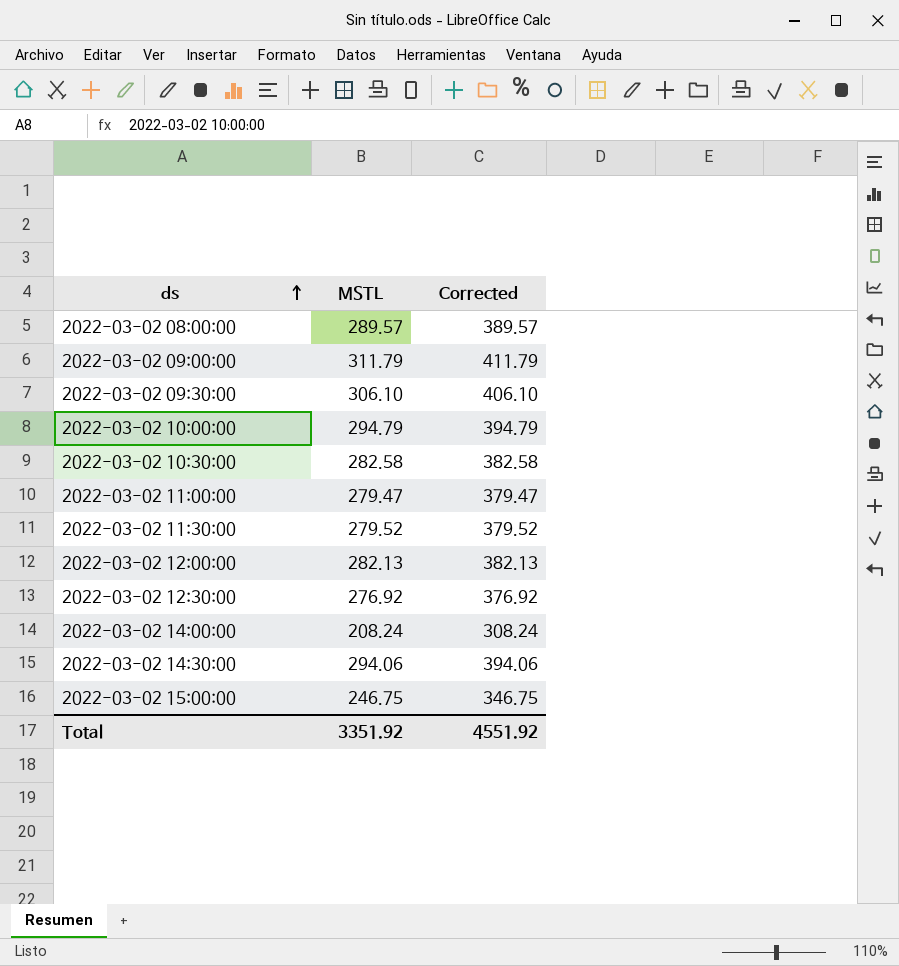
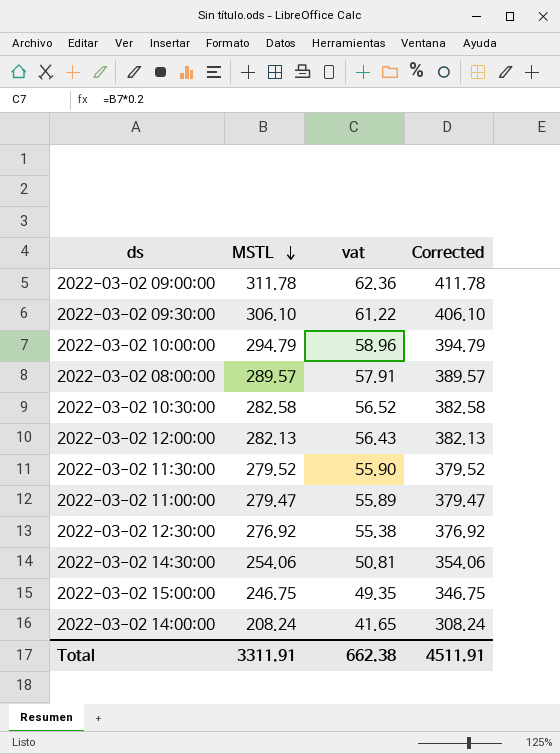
row order: ds ascending -> MSTL descending
column vat | formula: none -> [MSTL] * 0.2
2022-03-02 09:00:00 | MSTL: 311.79 -> 311.78
2022-03-02 09:00:00 | Corrected: 411.79 -> 411.78
2022-03-02 14:30:00 | MSTL: 294.06 -> 254.06
2022-03-02 14:30:00 | Corrected: 394.06 -> 354.06
Total | MSTL: 3351.92 -> 3311.91
Total | Corrected: 4551.92 -> 4511.91

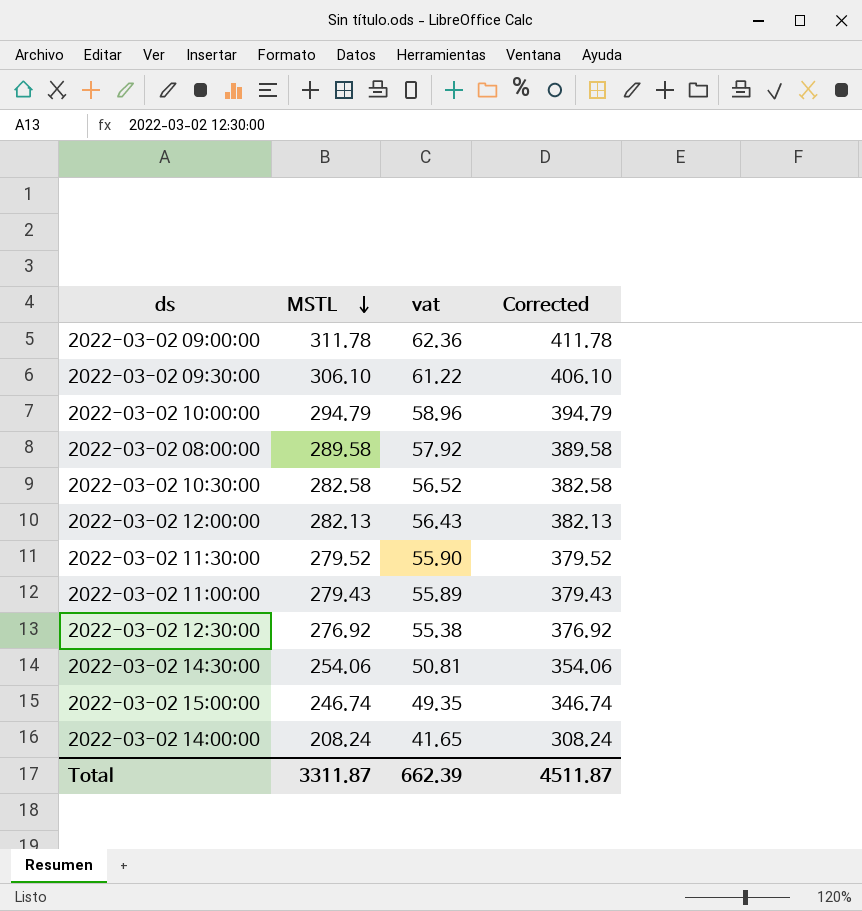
2022-03-02 08:00:00 | MSTL: 289.57 -> 289.58
2022-03-02 08:00:00 | vat: 57.91 -> 57.92
2022-03-02 08:00:00 | Corrected: 389.57 -> 389.58
2022-03-02 11:00:00 | MSTL: 279.47 -> 279.43
2022-03-02 11:00:00 | Corrected: 379.47 -> 379.43
2022-03-02 15:00:00 | MSTL: 246.75 -> 246.74
2022-03-02 15:00:00 | Corrected: 346.75 -> 346.74
Total | MSTL: 3311.91 -> 3311.87
Total | vat: 662.38 -> 662.39
Total | Corrected: 4511.91 -> 4511.87

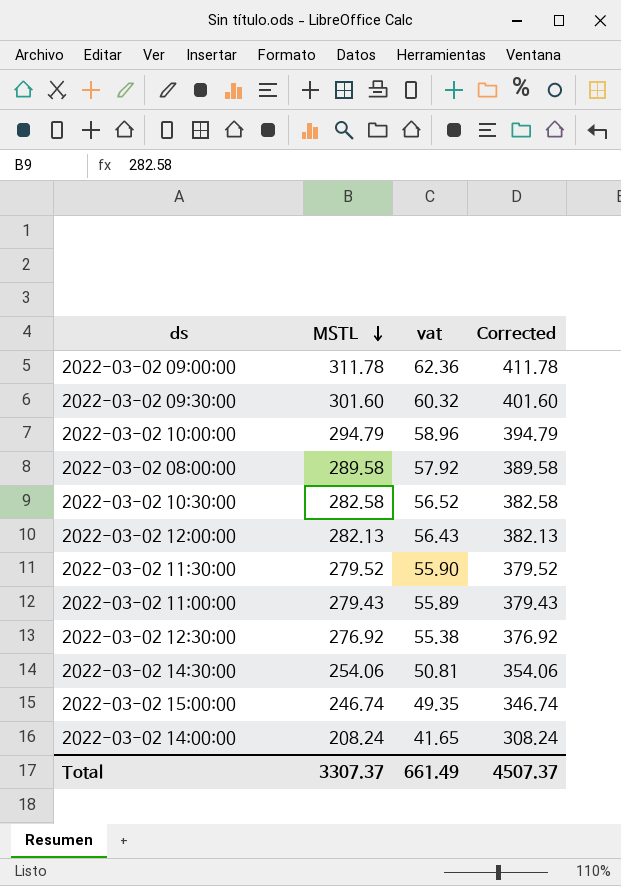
2022-03-02 09:30:00 | MSTL: 306.10 -> 301.60
2022-03-02 09:30:00 | vat: 61.22 -> 60.32
2022-03-02 09:30:00 | Corrected: 406.10 -> 401.60
Total | MSTL: 3311.87 -> 3307.37
Total | vat: 662.39 -> 661.49
Total | Corrected: 4511.87 -> 4507.37

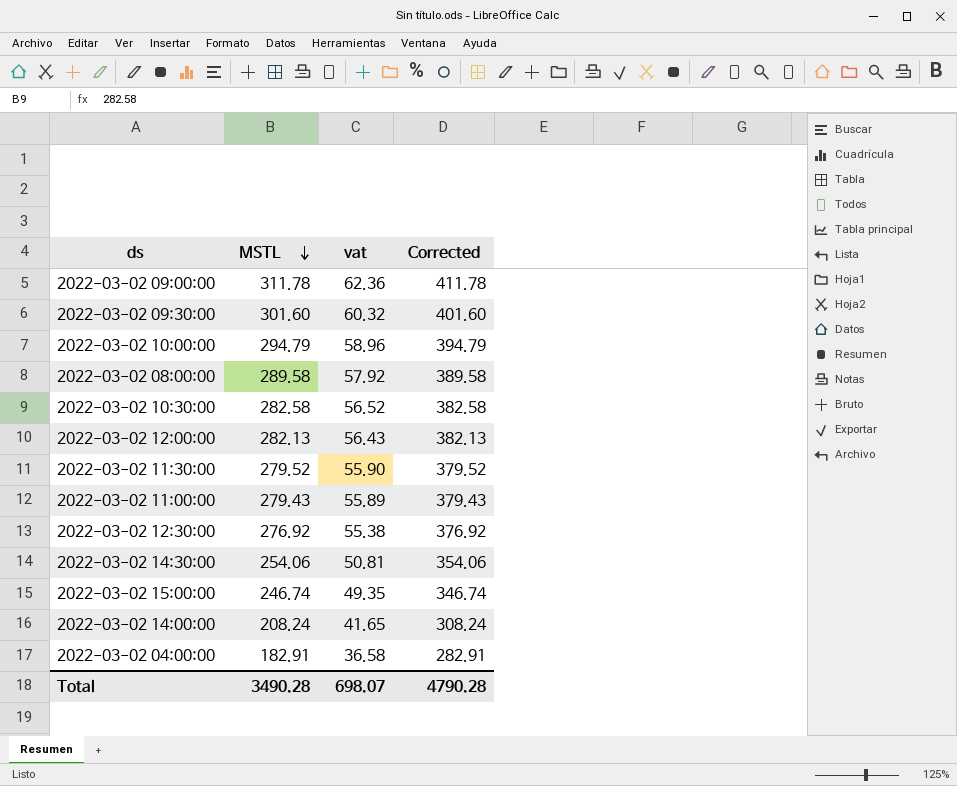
row 2022-03-02 04:00:00: none -> 182.91 | 36.58 | 282.91
Total | MSTL: 3307.37 -> 3490.28
Total | vat: 661.49 -> 698.07
Total | Corrected: 4507.37 -> 4790.28

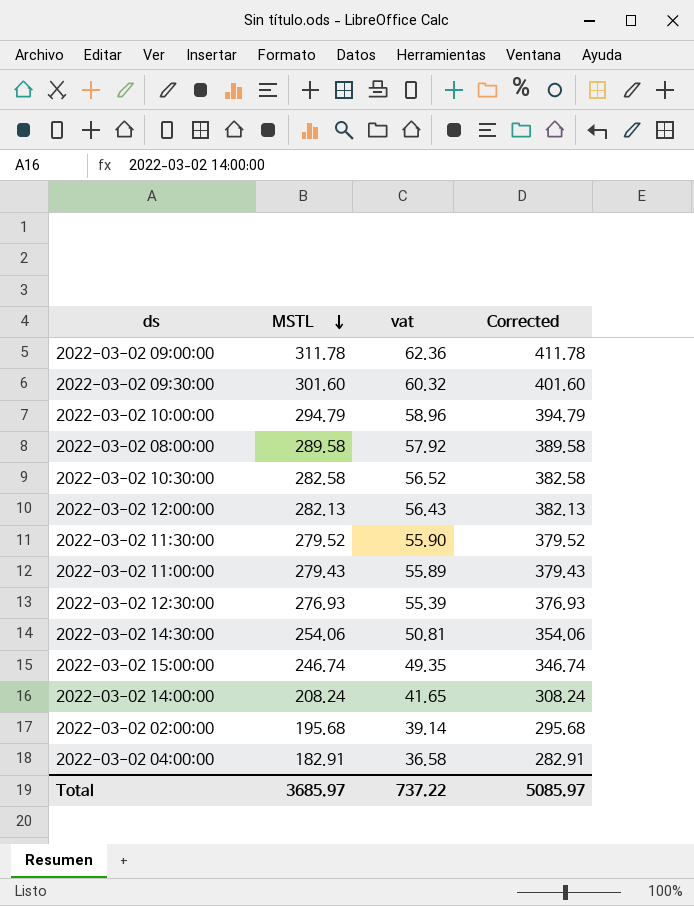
2022-03-02 12:30:00 | MSTL: 276.92 -> 276.93
2022-03-02 12:30:00 | vat: 55.38 -> 55.39
2022-03-02 12:30:00 | Corrected: 376.92 -> 376.93
row 2022-03-02 02:00:00: none -> 195.68 | 39.14 | 295.68
Total | MSTL: 3490.28 -> 3685.97
Total | vat: 698.07 -> 737.22
Total | Corrected: 4790.28 -> 5085.97

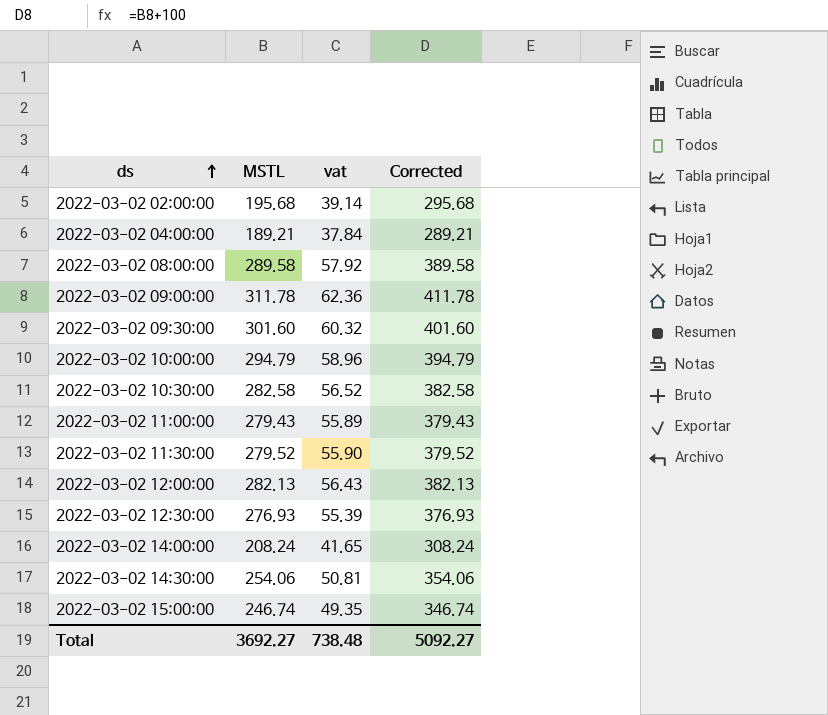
row order: MSTL descending -> ds ascending
2022-03-02 04:00:00 | MSTL: 182.91 -> 189.21
2022-03-02 04:00:00 | vat: 36.58 -> 37.84
2022-03-02 04:00:00 | Corrected: 282.91 -> 289.21
Total | MSTL: 3685.97 -> 3692.27
Total | vat: 737.22 -> 738.48
Total | Corrected: 5085.97 -> 5092.27

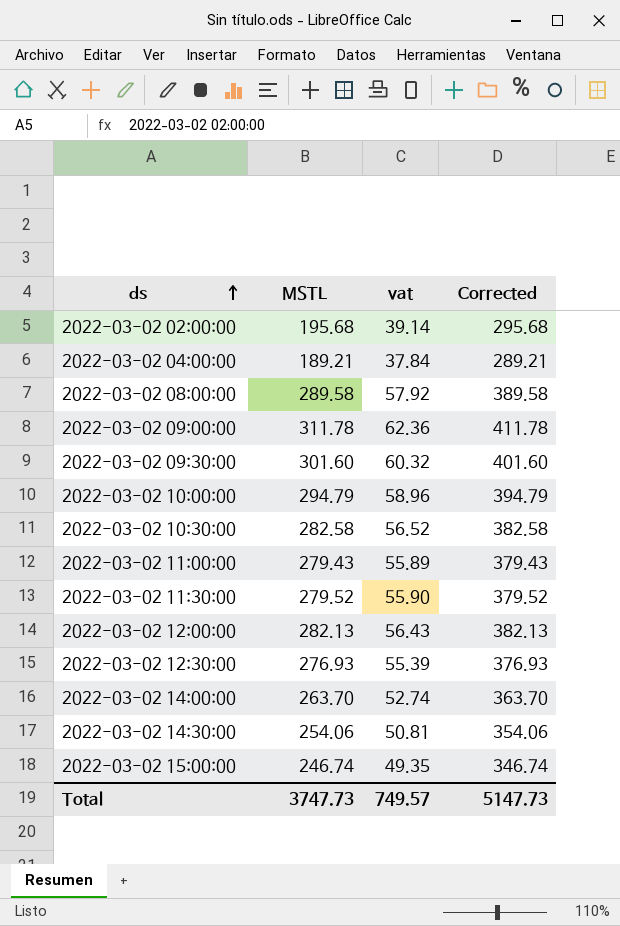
2022-03-02 14:00:00 | MSTL: 208.24 -> 263.70
2022-03-02 14:00:00 | vat: 41.65 -> 52.74
2022-03-02 14:00:00 | Corrected: 308.24 -> 363.70
Total | MSTL: 3692.27 -> 3747.73
Total | vat: 738.48 -> 749.57
Total | Corrected: 5092.27 -> 5147.73

